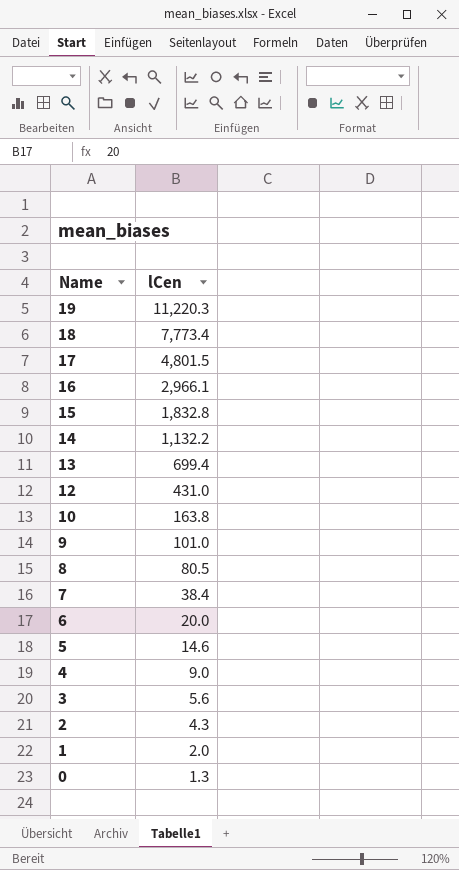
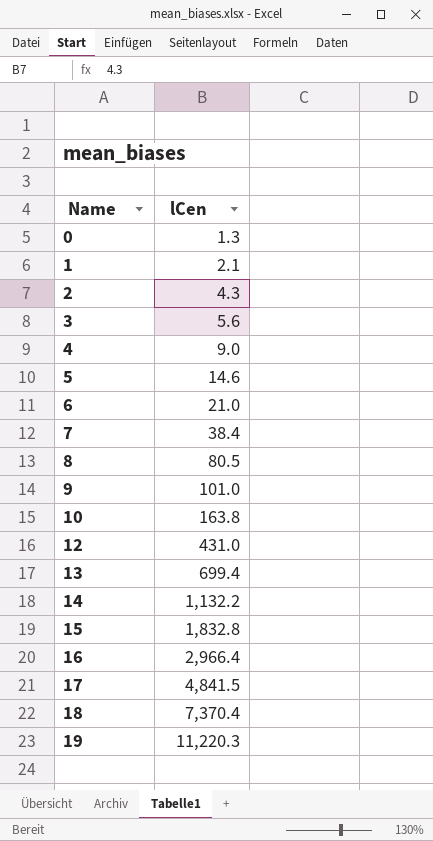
row order: Name descending -> Name ascending
1 | lCen: 2.0 -> 2.1
6 | lCen: 20.0 -> 21.0
16 | lCen: 2,966.1 -> 2,966.4
17 | lCen: 4,801.5 -> 4,841.5
18 | lCen: 7,773.4 -> 7,370.4

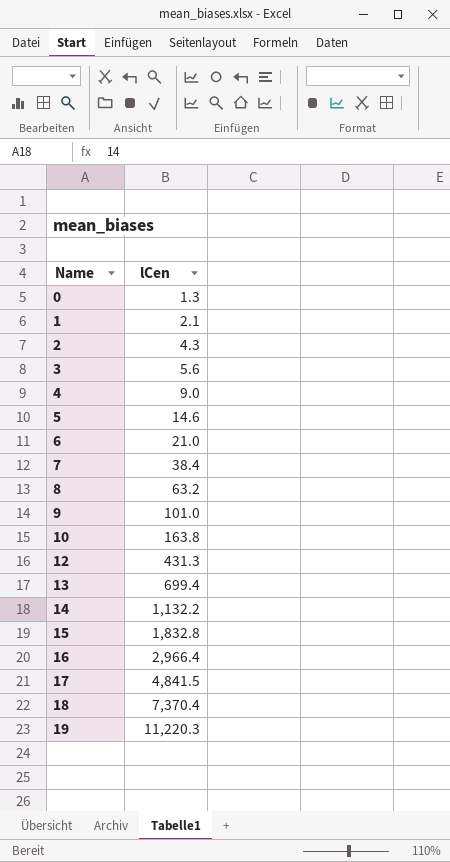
8 | lCen: 80.5 -> 63.2
12 | lCen: 431.0 -> 431.3

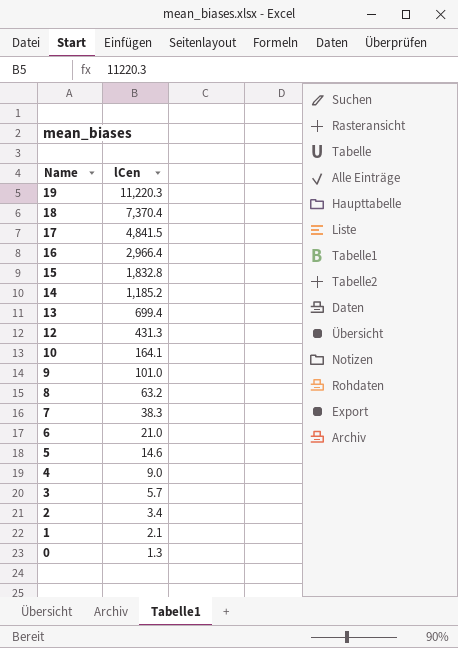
row order: Name ascending -> Name descending
14 | lCen: 1,132.2 -> 1,185.2
10 | lCen: 163.8 -> 164.1
7 | lCen: 38.4 -> 38.3
3 | lCen: 5.6 -> 5.7
2 | lCen: 4.3 -> 3.4

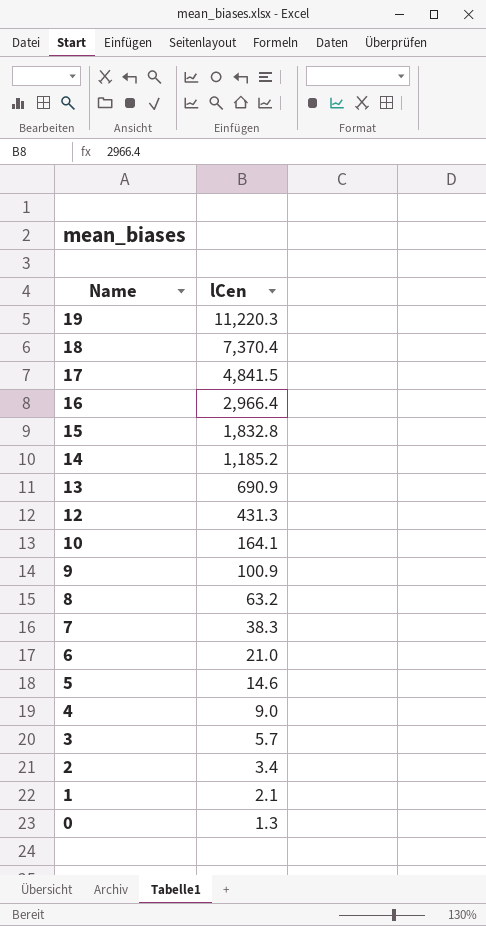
13 | lCen: 699.4 -> 690.9
9 | lCen: 101.0 -> 100.9

